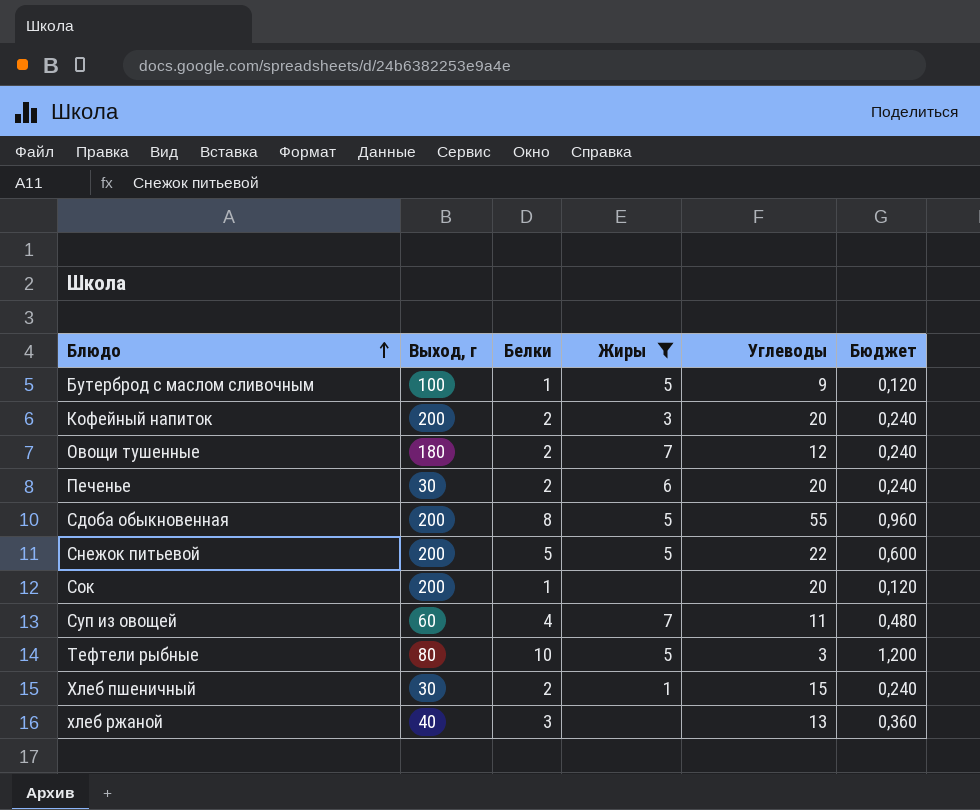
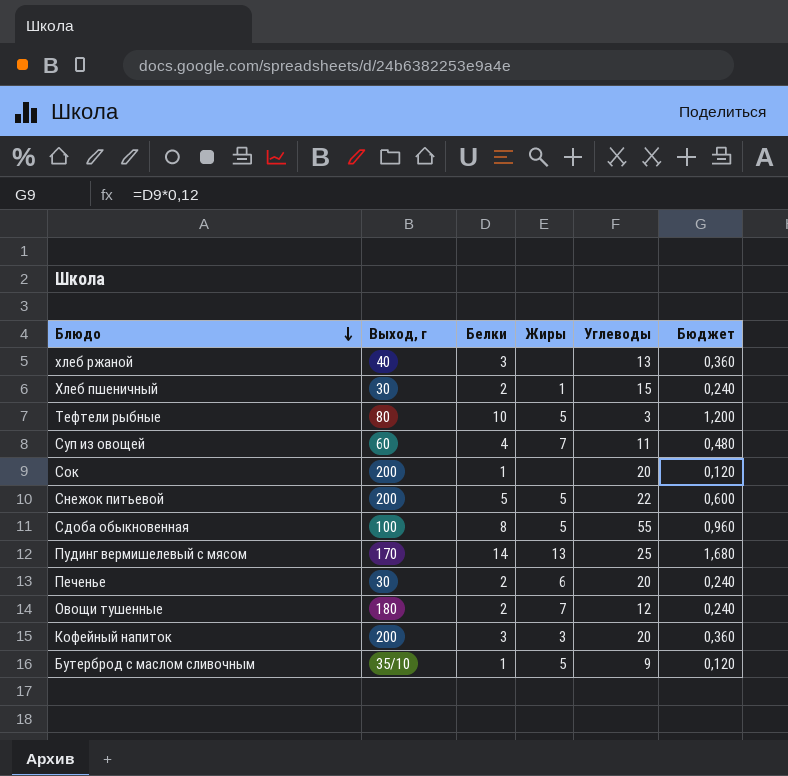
filter: Жиры != 13 -> none
row order: Блюдо ascending -> Блюдо descending
Сдоба обыкновенная | Выход, г: 200 -> 100
Кофейный напиток | Белки: 2 -> 3
Кофейный напиток | Бюджет: 0,240 -> 0,360
Бутерброд с маслом сливочным | Выход, г: 100 -> 35/10

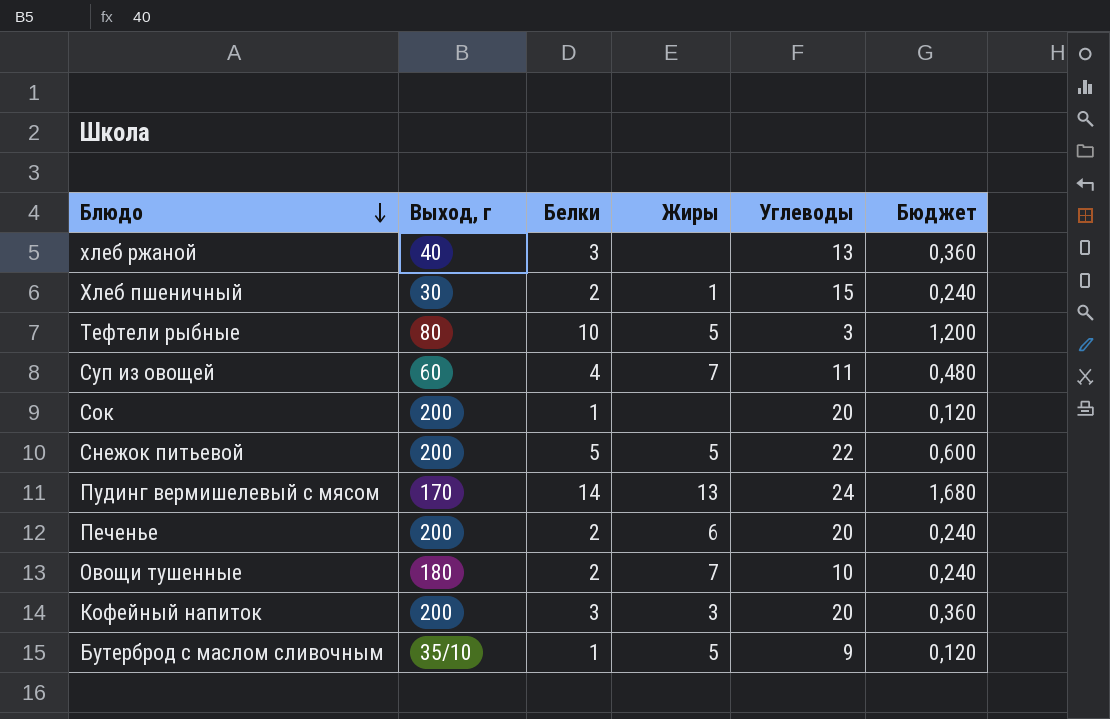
row Сдоба обыкновенная: 100 | 8 | 5 | 55 | 0,960 -> none
Пудинг вермишелевый с мясом | Углеводы: 25 -> 24
Печенье | Выход, г: 30 -> 200
Овощи тушенные | Углеводы: 12 -> 10

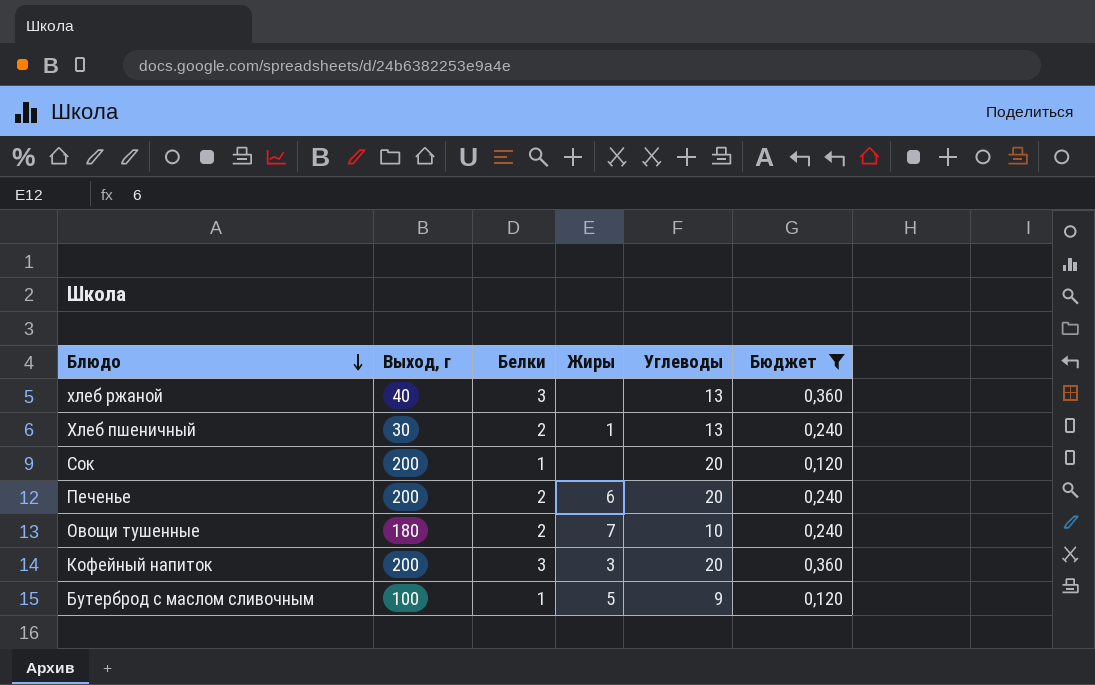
filter: none -> Бюджет <= 0,360
Хлеб пшеничный | Углеводы: 15 -> 13
Бутерброд с маслом сливочным | Выход, г: 35/10 -> 100

